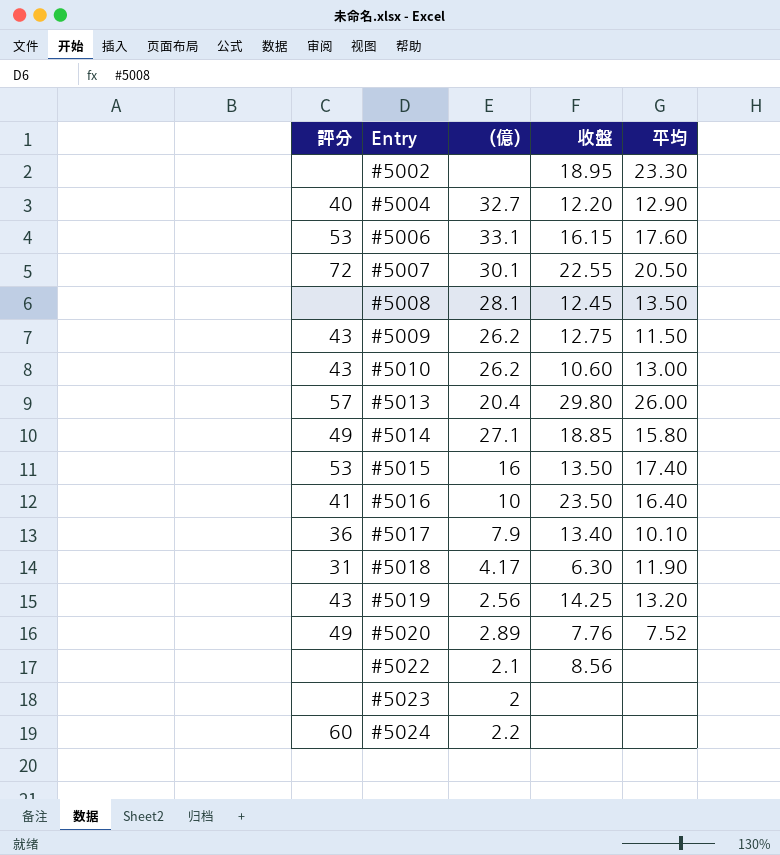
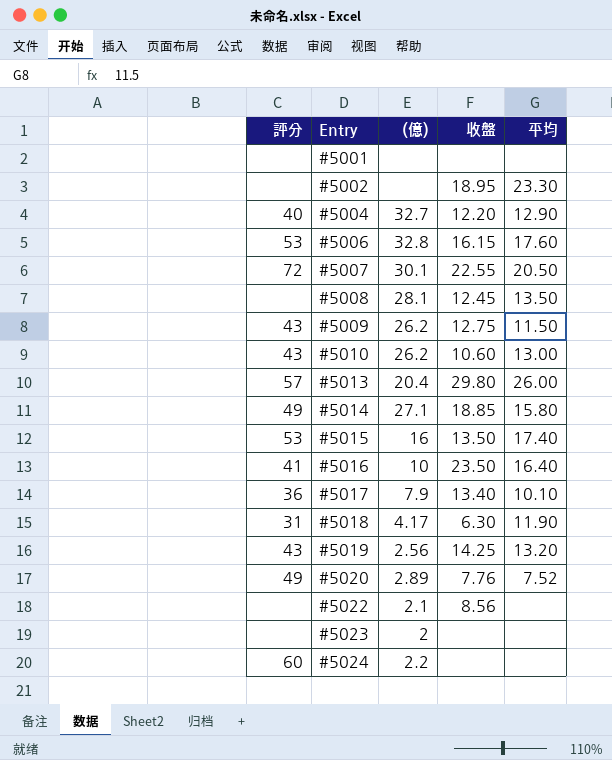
row #5001: none -> none | none | none | none
#5006 | (億): 33.1 -> 32.8

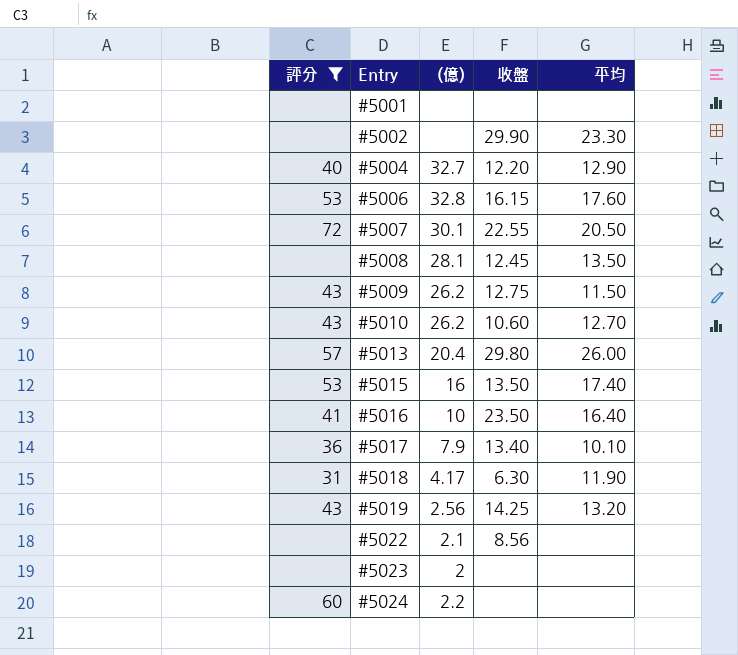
filter: none -> 評分 != 49
#5002 | 收盤: 18.95 -> 29.90
#5010 | 平均: 13.00 -> 12.70

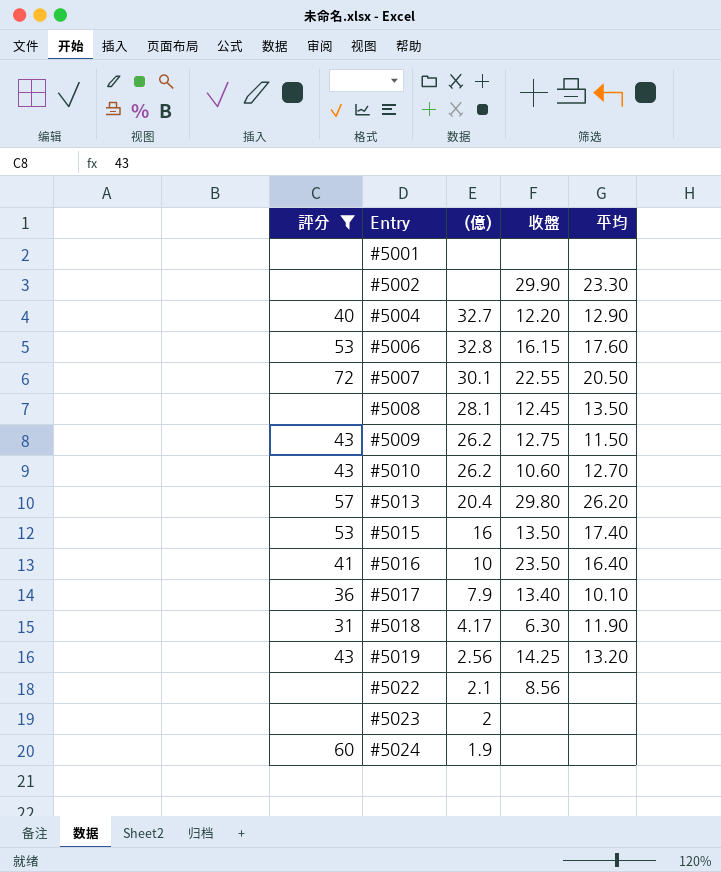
#5013 | 平均: 26.00 -> 26.20
#5024 | (億): 2.2 -> 1.9

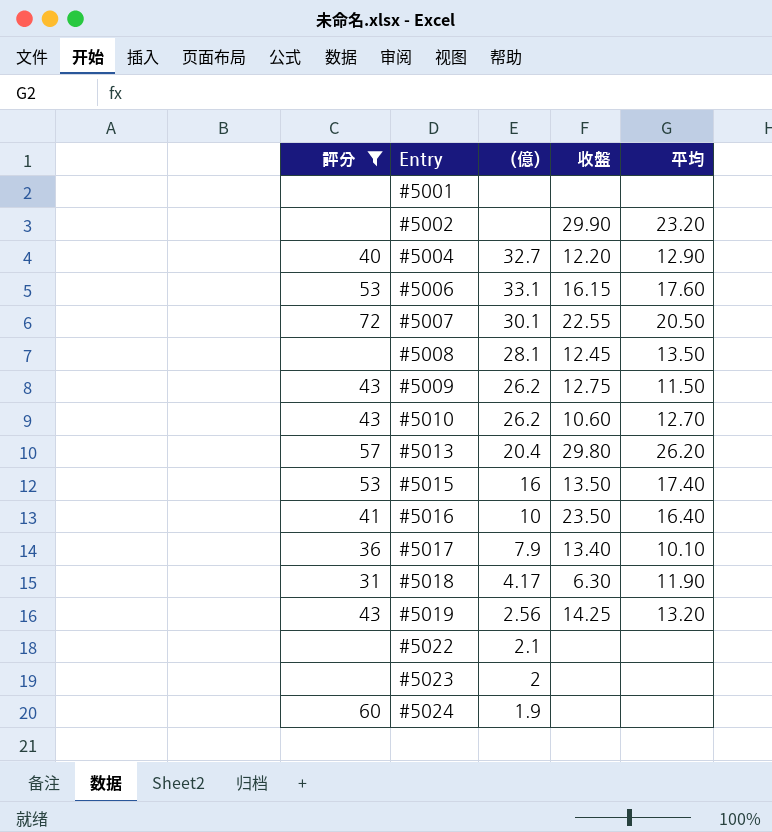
#5002 | 平均: 23.30 -> 23.20
#5006 | (億): 32.8 -> 33.1
#5022 | 收盤: 8.56 -> none

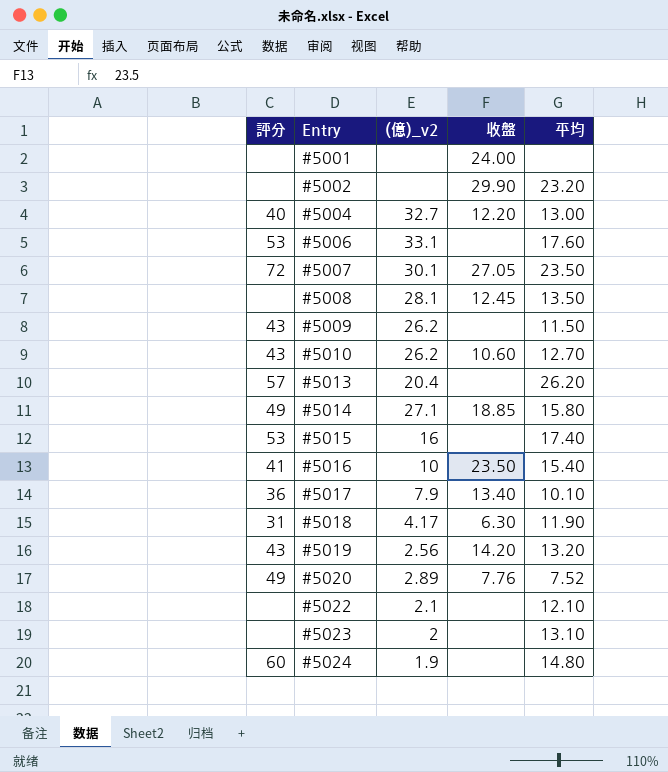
filter: 評分 != 49 -> none
column name: (億) -> (億)_v2
#5001 | 收盤: none -> 24.00
#5004 | 平均: 12.90 -> 13.00
#5006 | 收盤: 16.15 -> none
#5007 | 收盤: 22.55 -> 27.05
#5007 | 平均: 20.50 -> 23.50
#5009 | 收盤: 12.75 -> none
#5013 | 收盤: 29.80 -> none
#5015 | 收盤: 13.50 -> none
#5016 | 平均: 16.40 -> 15.40
#5019 | 收盤: 14.25 -> 14.20
#5022 | 平均: none -> 12.10
#5023 | 平均: none -> 13.10
#5024 | 平均: none -> 14.80

